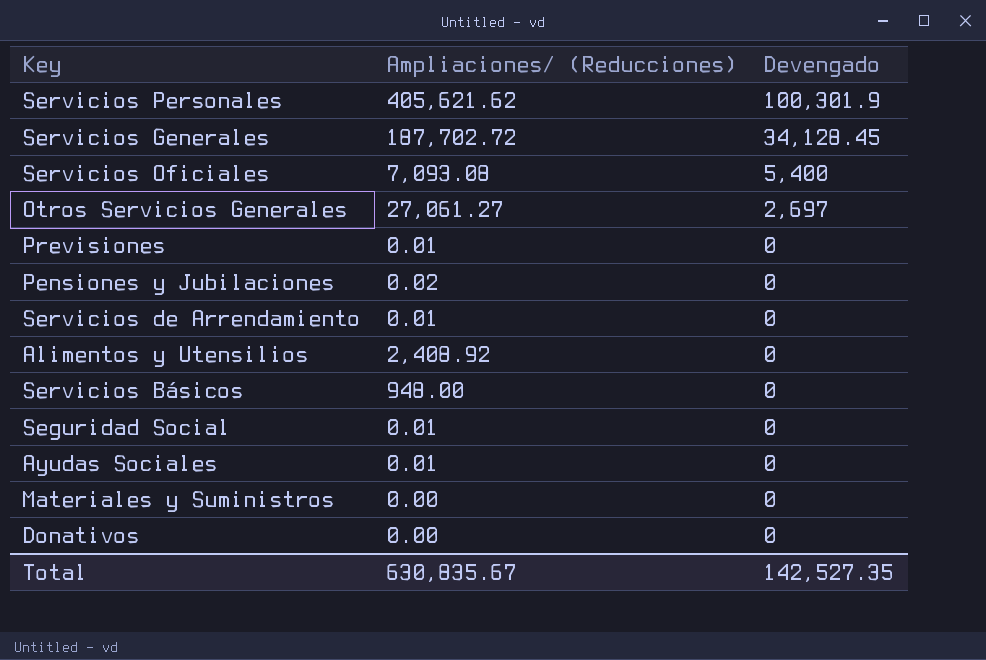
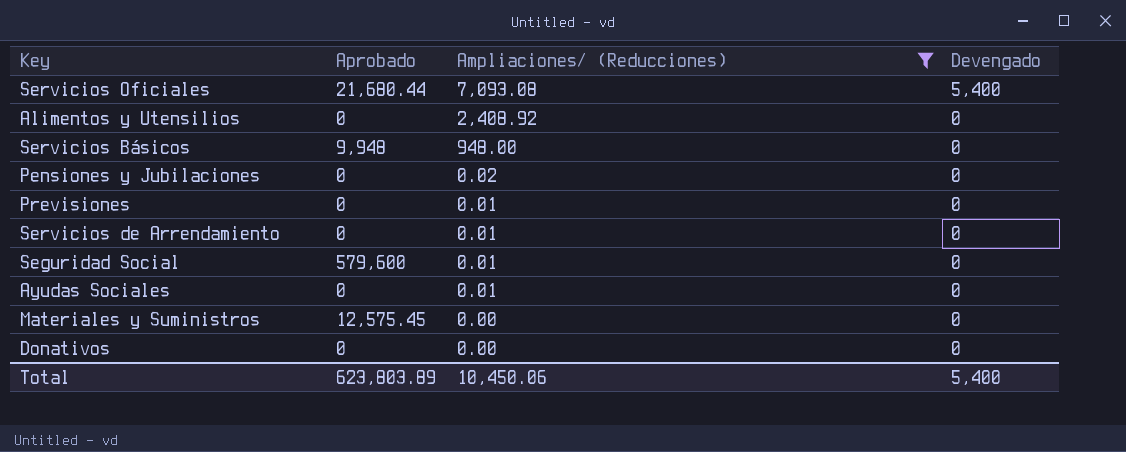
filter: none -> Ampliaciones/ (Reducciones) <= 7,093.08
row order: Devengado descending -> Ampliaciones/ (Reducciones) descending
column Aprobado | position: none -> 2
Total | Ampliaciones/ (Reducciones): 630,835.67 -> 10,450.06
Total | Devengado: 142,527.35 -> 5,400

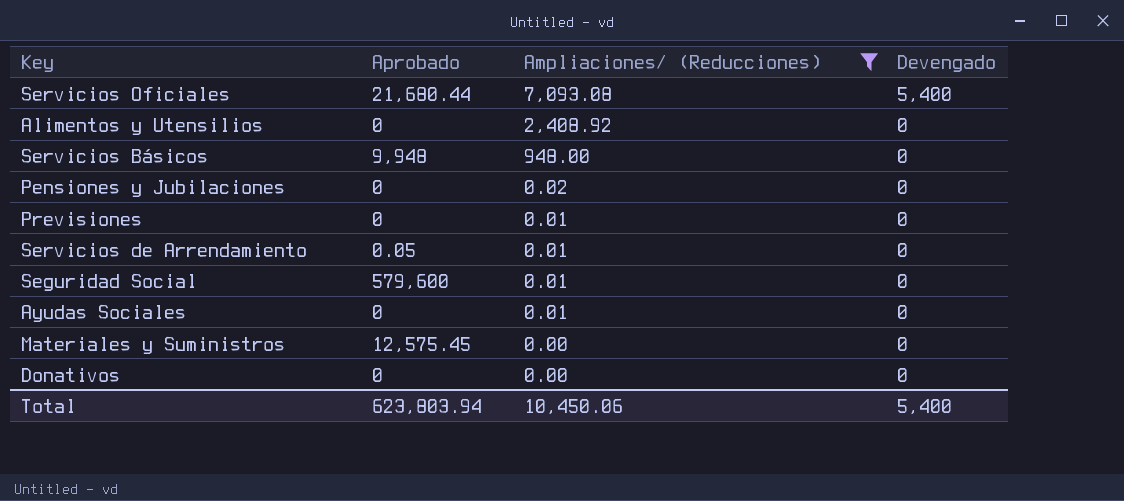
Servicios de Arrendamiento | Aprobado: 0 -> 0.05
Total | Aprobado: 623,803.89 -> 623,803.94

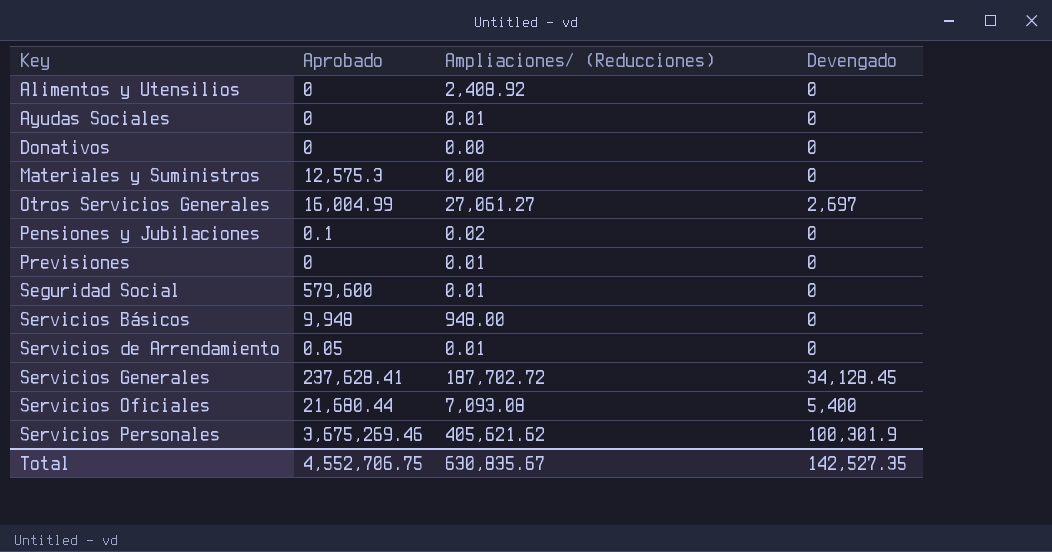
filter: Ampliaciones/ (Reducciones) <= 7,093.08 -> none
row order: Ampliaciones/ (Reducciones) descending -> Key ascending
Materiales y Suministros | Aprobado: 12,575.45 -> 12,575.3
Pensiones y Jubilaciones | Aprobado: 0 -> 0.1
Total | Aprobado: 623,803.94 -> 4,552,706.75
Total | Ampliaciones/ (Reducciones): 10,450.06 -> 630,835.67
Total | Devengado: 5,400 -> 142,527.35

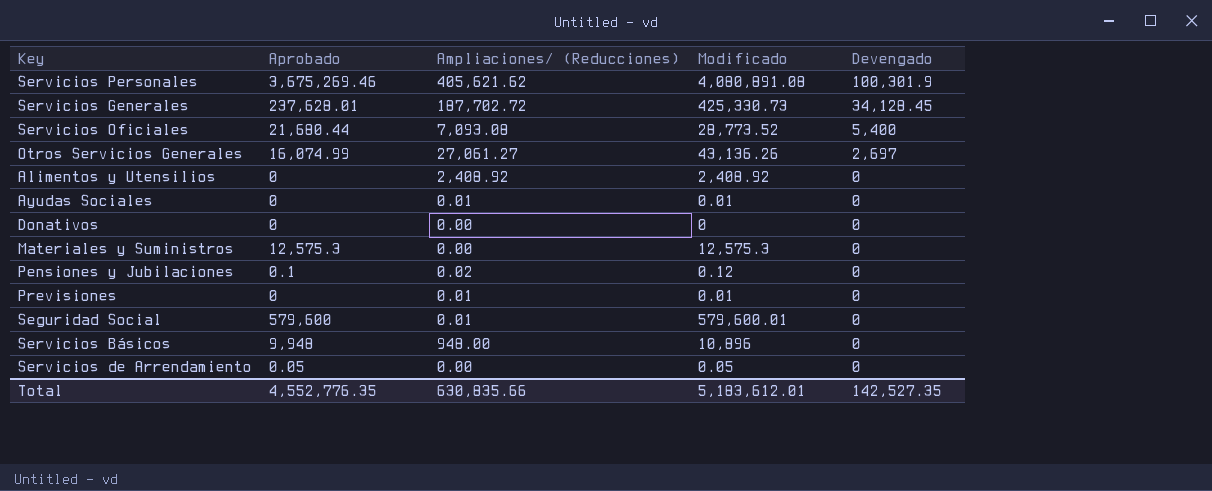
row order: Key ascending -> Devengado descending
column Modificado | formula: none -> [Aprobado] + [Ampliaciones/ (Reducciones)]
Servicios Generales | Aprobado: 237,628.41 -> 237,628.01
Otros Servicios Generales | Aprobado: 16,004.99 -> 16,074.99
Servicios de Arrendamiento | Ampliaciones/ (Reducciones): 0.01 -> 0.00
Total | Aprobado: 4,552,706.75 -> 4,552,776.35
Total | Ampliaciones/ (Reducciones): 630,835.67 -> 630,835.66

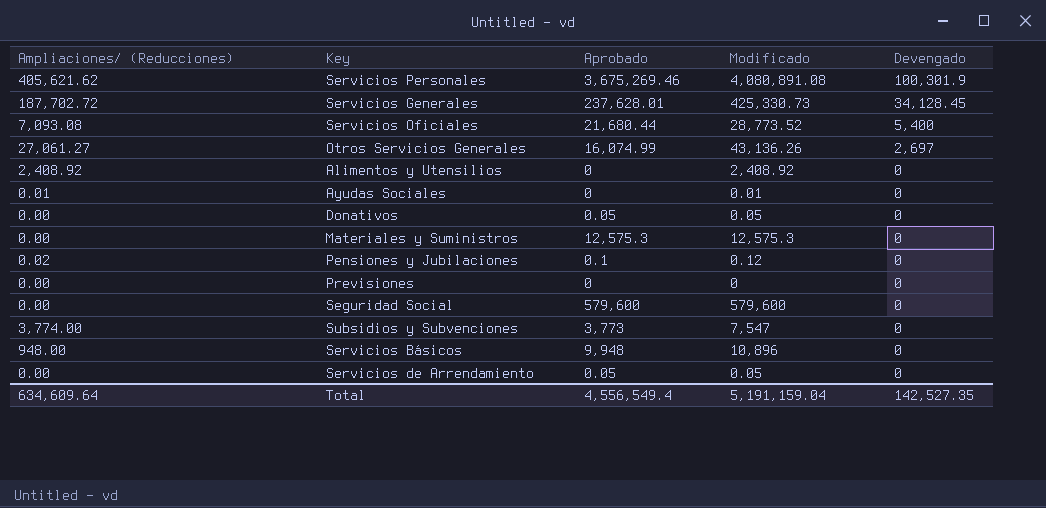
column Ampliaciones/ (Reducciones) | position: 3 -> 1
Donativos | Aprobado: 0 -> 0.05
Donativos | Modificado: 0 -> 0.05
Previsiones | Ampliaciones/ (Reducciones): 0.01 -> 0.00
Previsiones | Modificado: 0.01 -> 0
Seguridad Social | Ampliaciones/ (Reducciones): 0.01 -> 0.00
Seguridad Social | Modificado: 579,600.01 -> 579,600
row Subsidios y Subvenciones: none -> 3,774.00 | 3,773 | 7,547 | 0
Total | Ampliaciones/ (Reducciones): 630,835.66 -> 634,609.64
Total | Aprobado: 4,552,776.35 -> 4,556,549.4
Total | Modificado: 5,183,612.01 -> 5,191,159.04

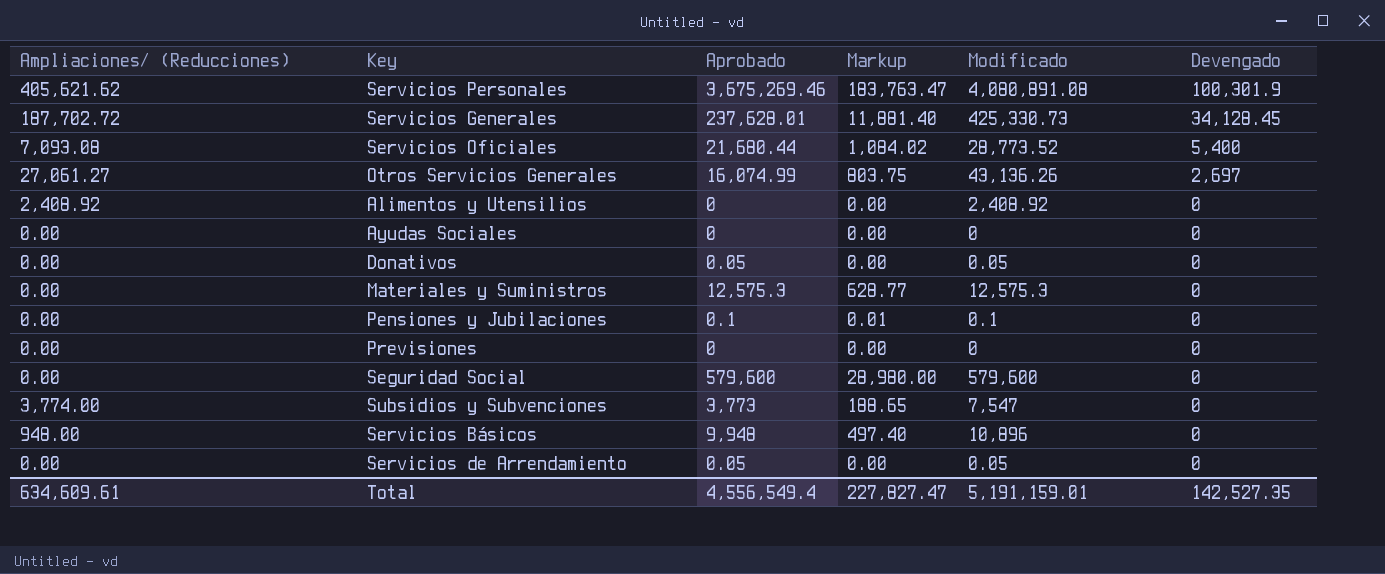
column Markup | formula: none -> [Aprobado] * 0.05
Ayudas Sociales | Ampliaciones/ (Reducciones): 0.01 -> 0.00
Ayudas Sociales | Modificado: 0.01 -> 0
Pensiones y Jubilaciones | Ampliaciones/ (Reducciones): 0.02 -> 0.00
Pensiones y Jubilaciones | Modificado: 0.12 -> 0.1
Total | Ampliaciones/ (Reducciones): 634,609.64 -> 634,609.61
Total | Modificado: 5,191,159.04 -> 5,191,159.01

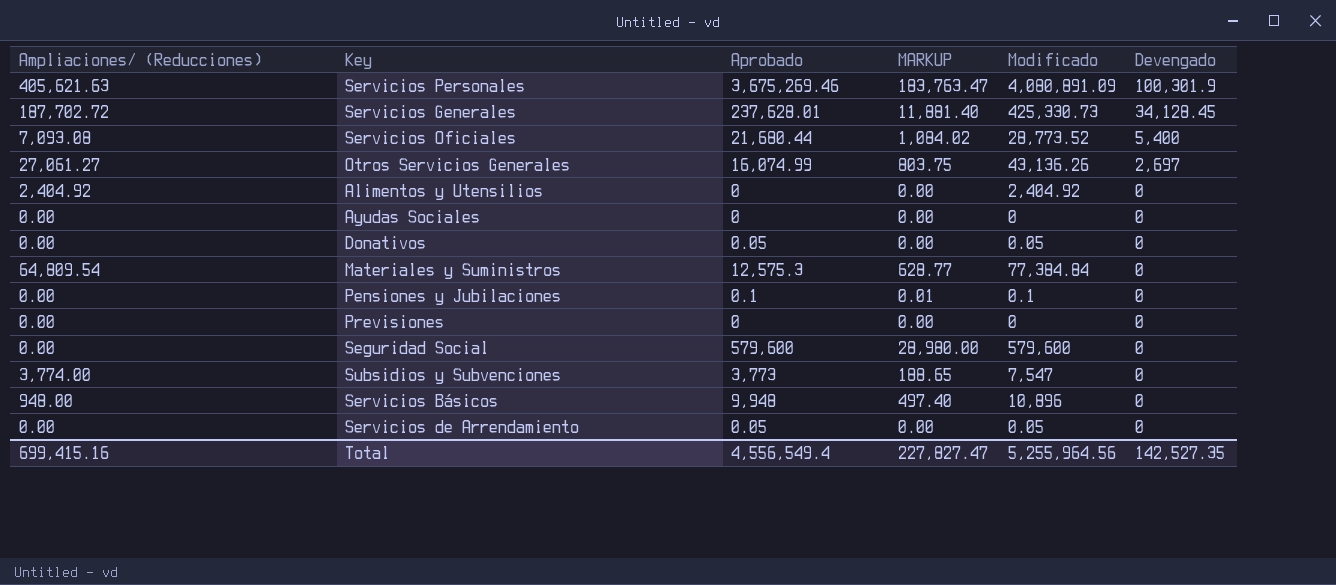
column name: Markup -> MARKUP
Servicios Personales | Ampliaciones/ (Reducciones): 405,621.62 -> 405,621.63
Servicios Personales | Modificado: 4,080,891.08 -> 4,080,891.09
Alimentos y Utensilios | Ampliaciones/ (Reducciones): 2,408.92 -> 2,404.92
Alimentos y Utensilios | Modificado: 2,408.92 -> 2,404.92
Materiales y Suministros | Ampliaciones/ (Reducciones): 0.00 -> 64,809.54
Materiales y Suministros | Modificado: 12,575.3 -> 77,384.84
Total | Ampliaciones/ (Reducciones): 634,609.61 -> 699,415.16
Total | Modificado: 5,191,159.01 -> 5,255,964.56

